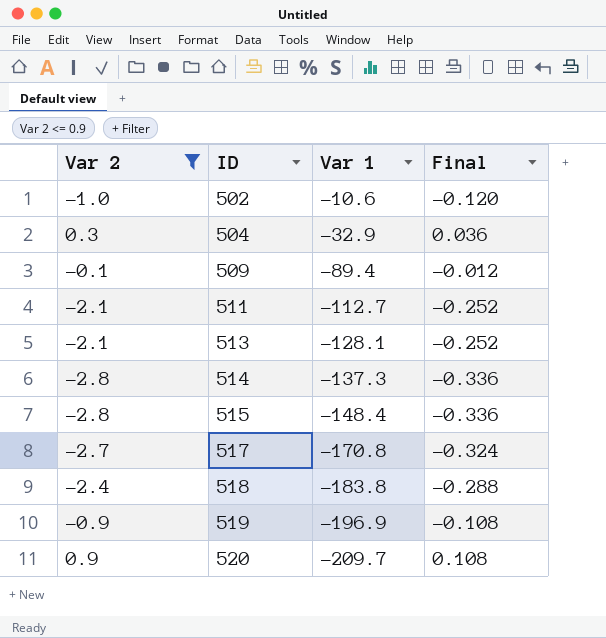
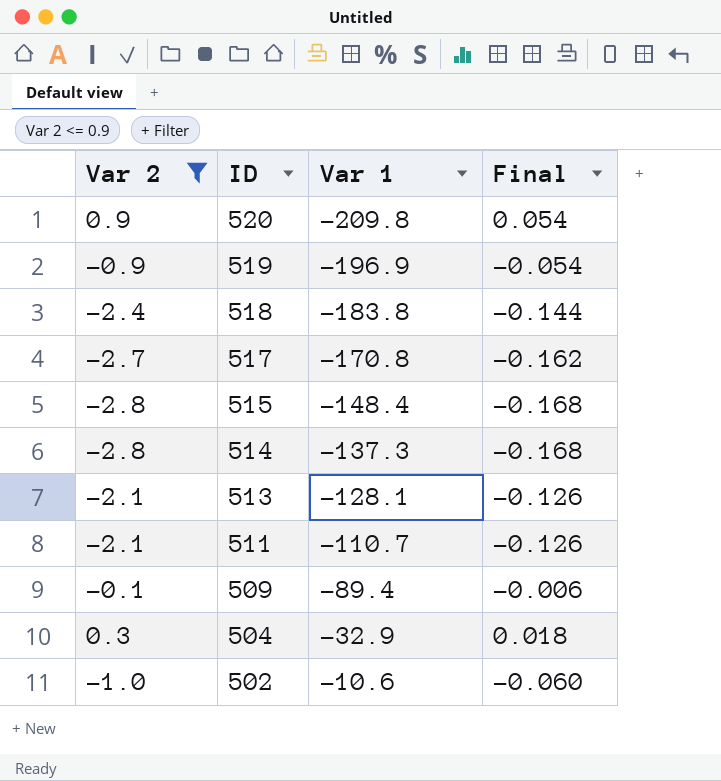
row order: ID ascending -> ID descending
column Final | formula: [Var 2] * 0.12 -> [Var 2] * 0.06
520 | Var 1: -209.7 -> -209.8
511 | Var 1: -112.7 -> -110.7

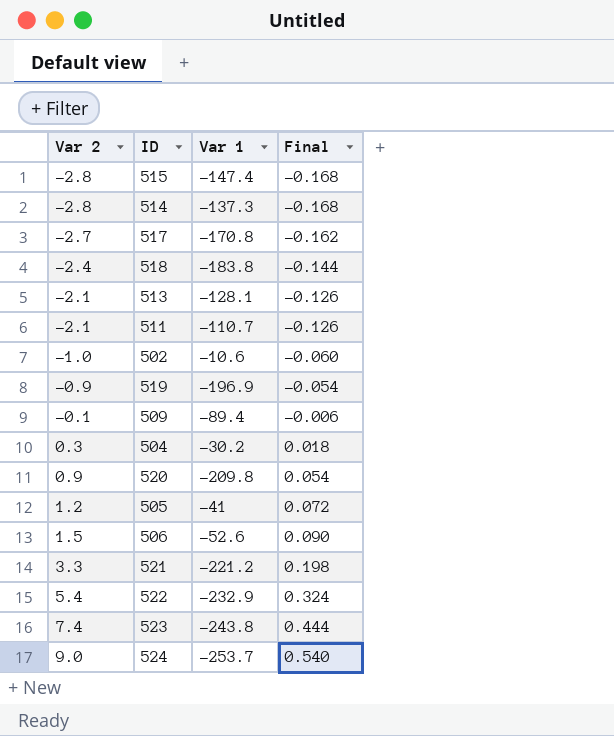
filter: Var 2 <= 0.9 -> none
row order: ID descending -> Var 2 ascending
515 | Var 1: -148.4 -> -147.4
504 | Var 1: -32.9 -> -30.2

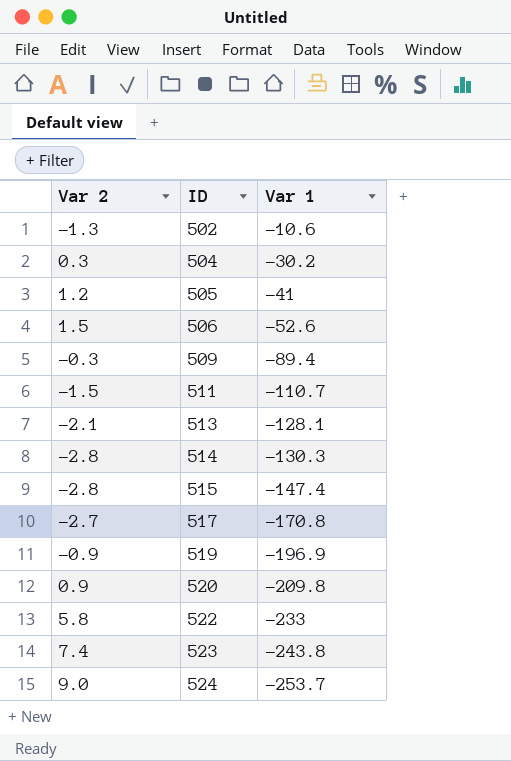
row order: Var 2 ascending -> ID ascending
column Final | formula: [Var 2] * 0.06 -> none
row 518: -2.4 | -183.8 | -0.144 -> none
row 521: 3.3 | -221.2 | 0.198 -> none
502 | Var 2: -1.0 -> -1.3
509 | Var 2: -0.1 -> -0.3
511 | Var 2: -2.1 -> -1.5
514 | Var 1: -137.3 -> -130.3
522 | Var 2: 5.4 -> 5.8
522 | Var 1: -232.9 -> -233

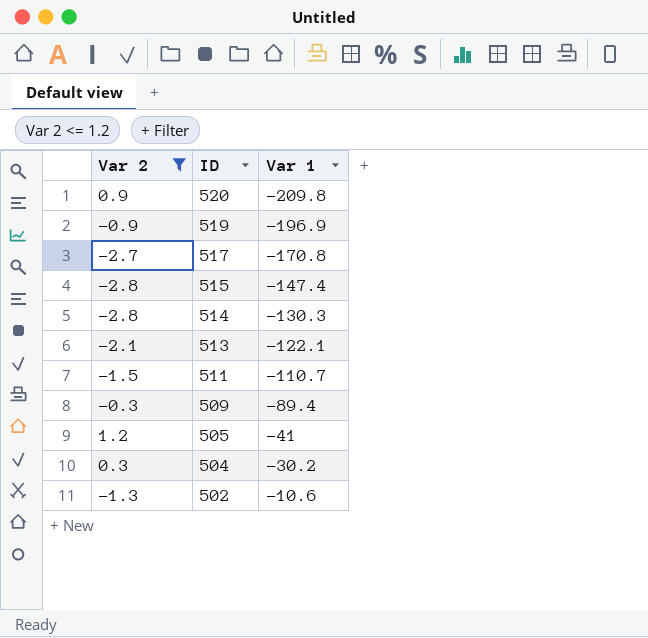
filter: none -> Var 2 <= 1.2
row order: ID ascending -> ID descending
513 | Var 1: -128.1 -> -122.1

